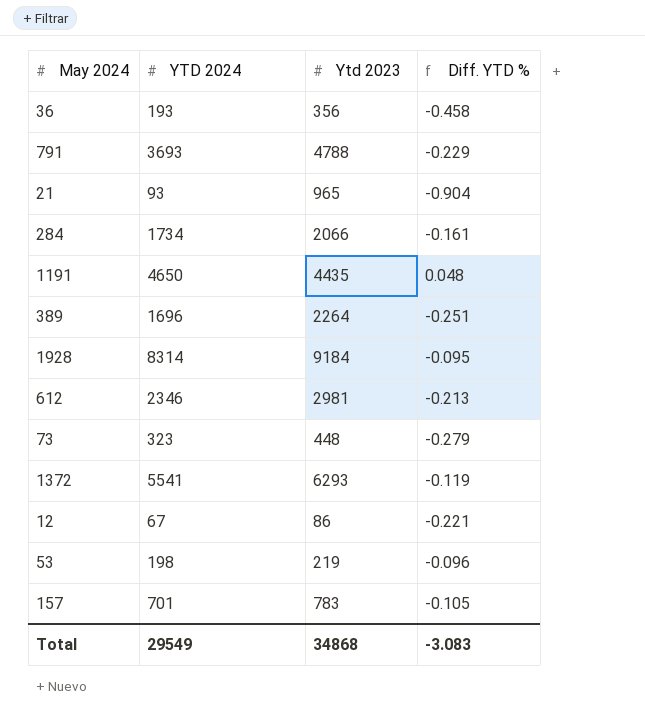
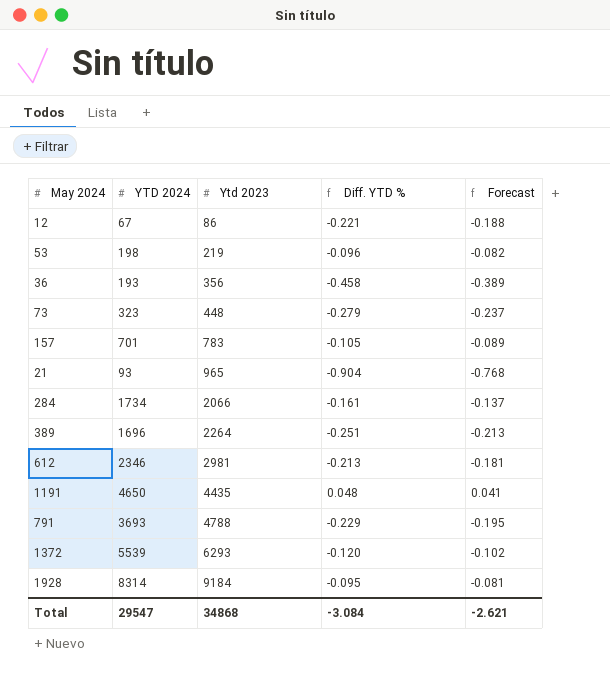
row order: none -> Ytd 2023 ascending
column Forecast | formula: none -> [Diff. YTD %] * 0.85
1372 | YTD 2024: 5541 -> 5539
1372 | Diff. YTD %: -0.119 -> -0.120
Total | YTD 2024: 29549 -> 29547
Total | Diff. YTD %: -3.083 -> -3.084

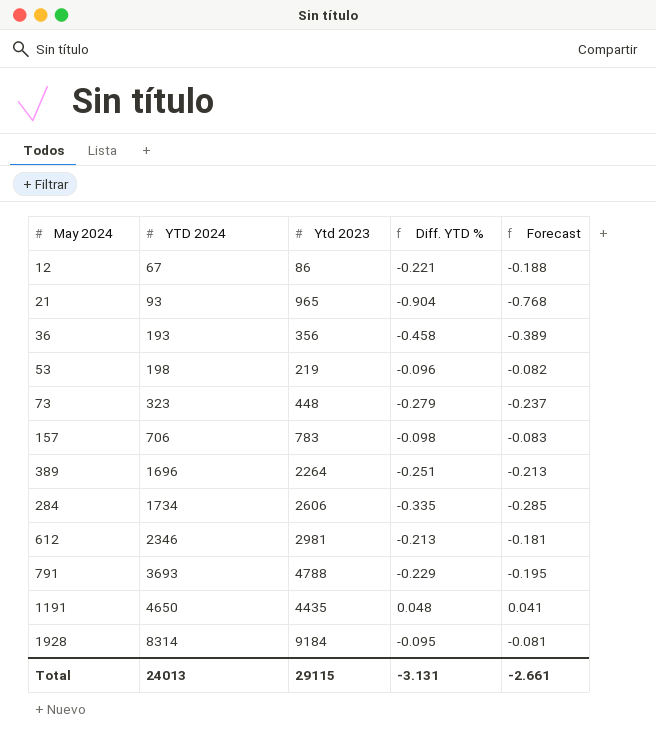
row order: Ytd 2023 ascending -> YTD 2024 ascending
row 1372: 5539 | 6293 | -0.120 | -0.102 -> none
157 | YTD 2024: 701 -> 706
157 | Diff. YTD %: -0.105 -> -0.098
157 | Forecast: -0.089 -> -0.083
284 | Ytd 2023: 2066 -> 2606
284 | Diff. YTD %: -0.161 -> -0.335
284 | Forecast: -0.137 -> -0.285
Total | YTD 2024: 29547 -> 24013
Total | Ytd 2023: 34868 -> 29115
Total | Diff. YTD %: -3.084 -> -3.131
Total | Forecast: -2.621 -> -2.661

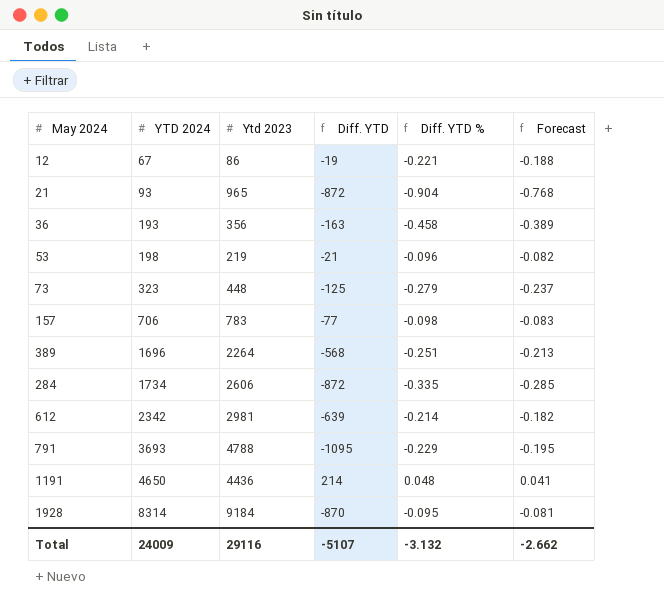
column Diff. YTD | formula: none -> [YTD 2024] - [Ytd 2023]
612 | YTD 2024: 2346 -> 2342
612 | Diff. YTD %: -0.213 -> -0.214
612 | Forecast: -0.181 -> -0.182
1191 | Ytd 2023: 4435 -> 4436
Total | YTD 2024: 24013 -> 24009
Total | Ytd 2023: 29115 -> 29116
Total | Diff. YTD %: -3.131 -> -3.132
Total | Forecast: -2.661 -> -2.662

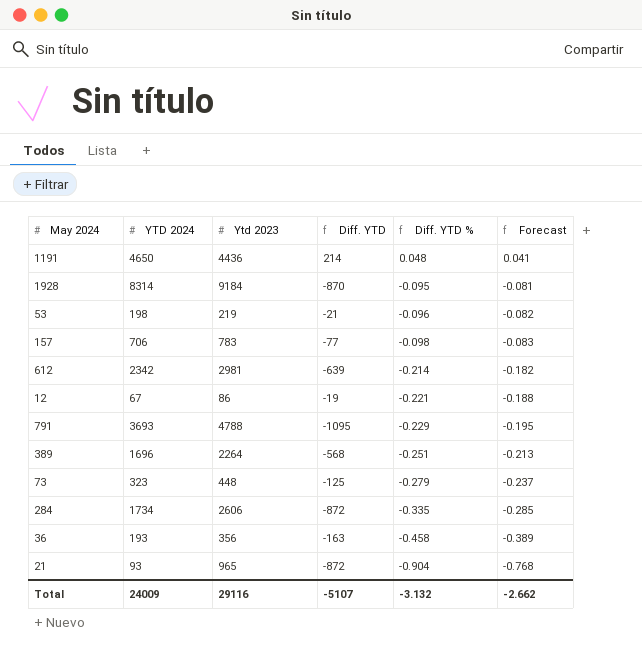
row order: YTD 2024 ascending -> Diff. YTD % descending

